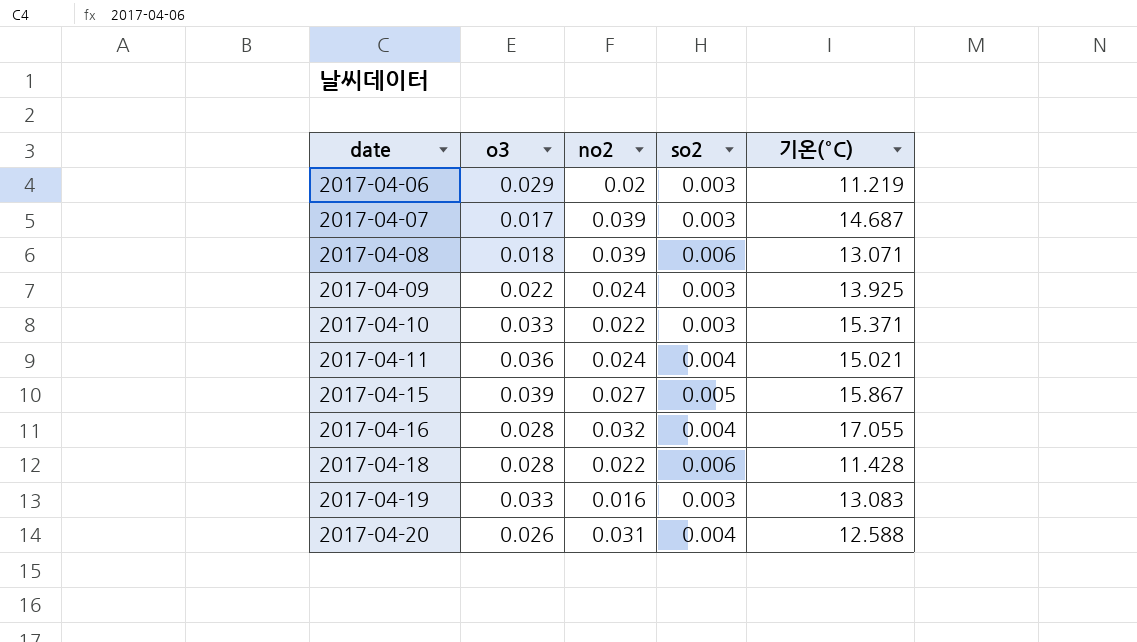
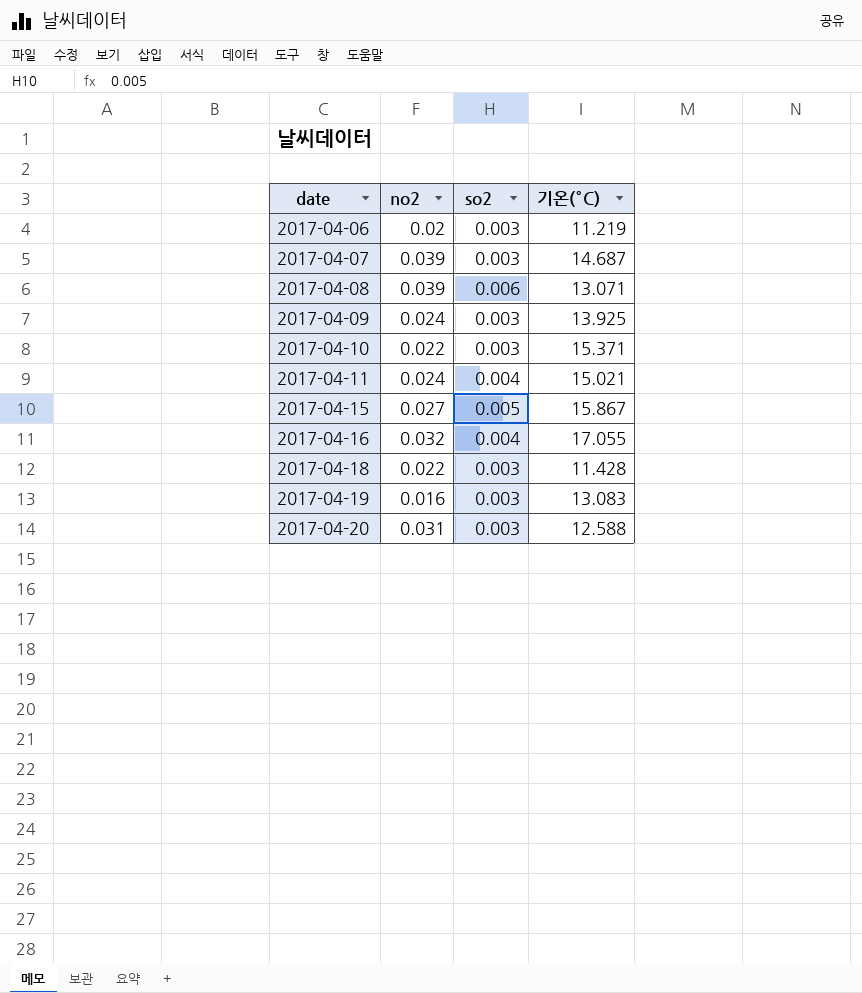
column o3 | position: 2 -> none
2017-04-18 | so2: 0.006 -> 0.003
2017-04-20 | so2: 0.004 -> 0.003

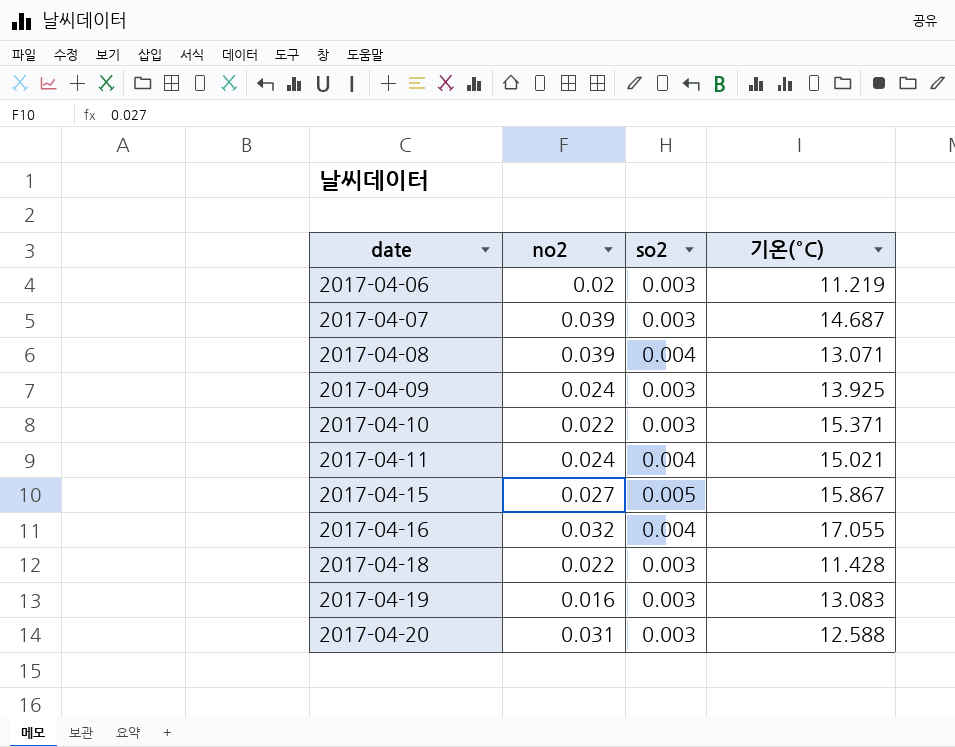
2017-04-08 | so2: 0.006 -> 0.004

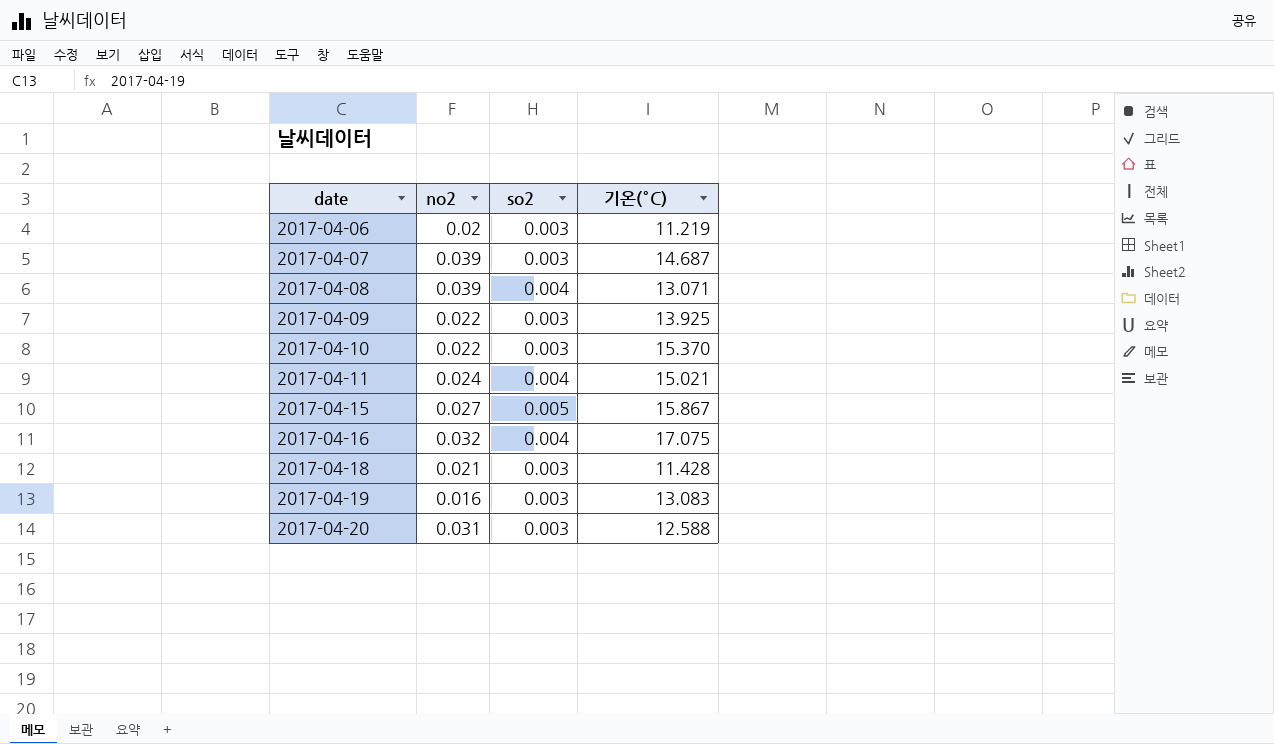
2017-04-09 | no2: 0.024 -> 0.022
2017-04-10 | 기온(°C): 15.371 -> 15.370
2017-04-16 | 기온(°C): 17.055 -> 17.075
2017-04-18 | no2: 0.022 -> 0.021

